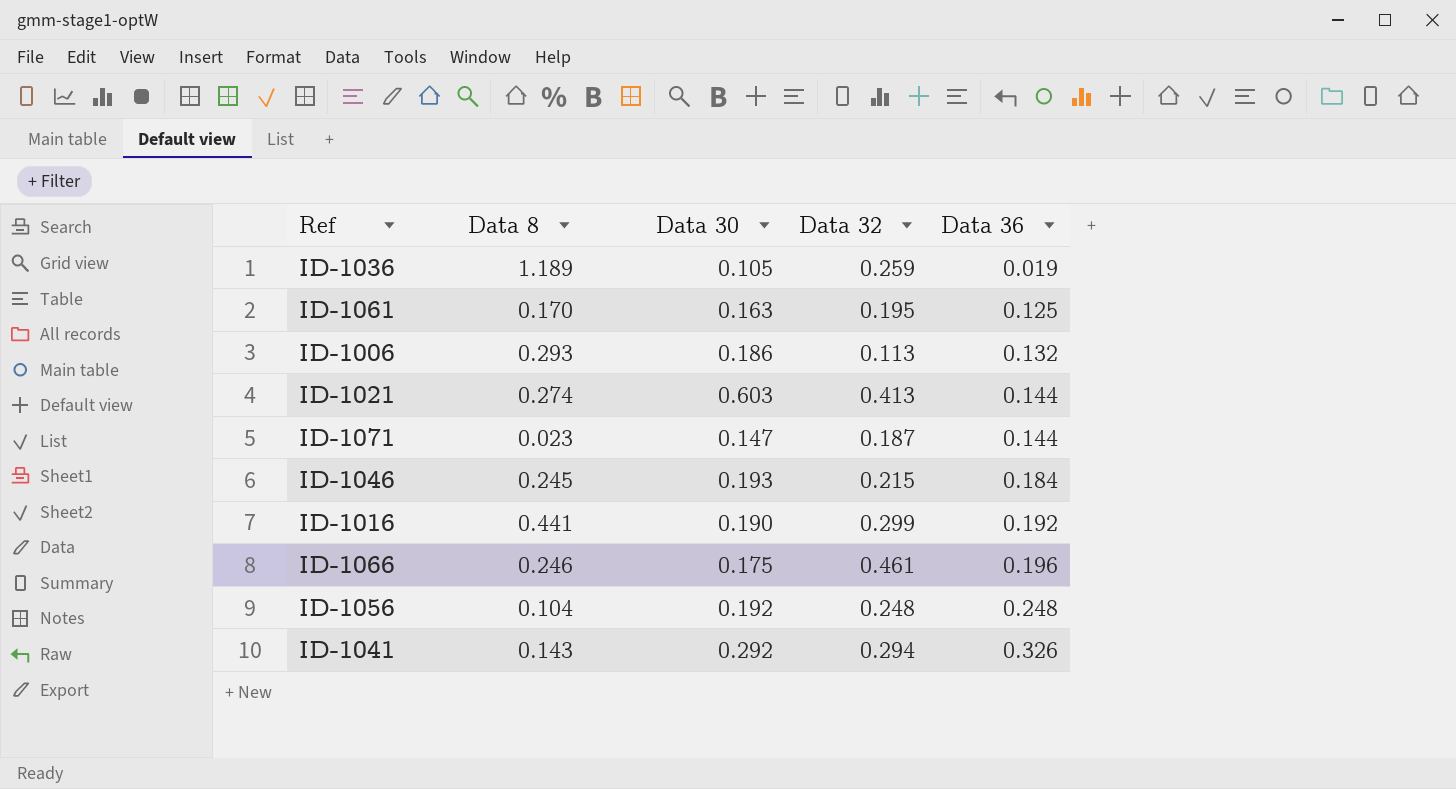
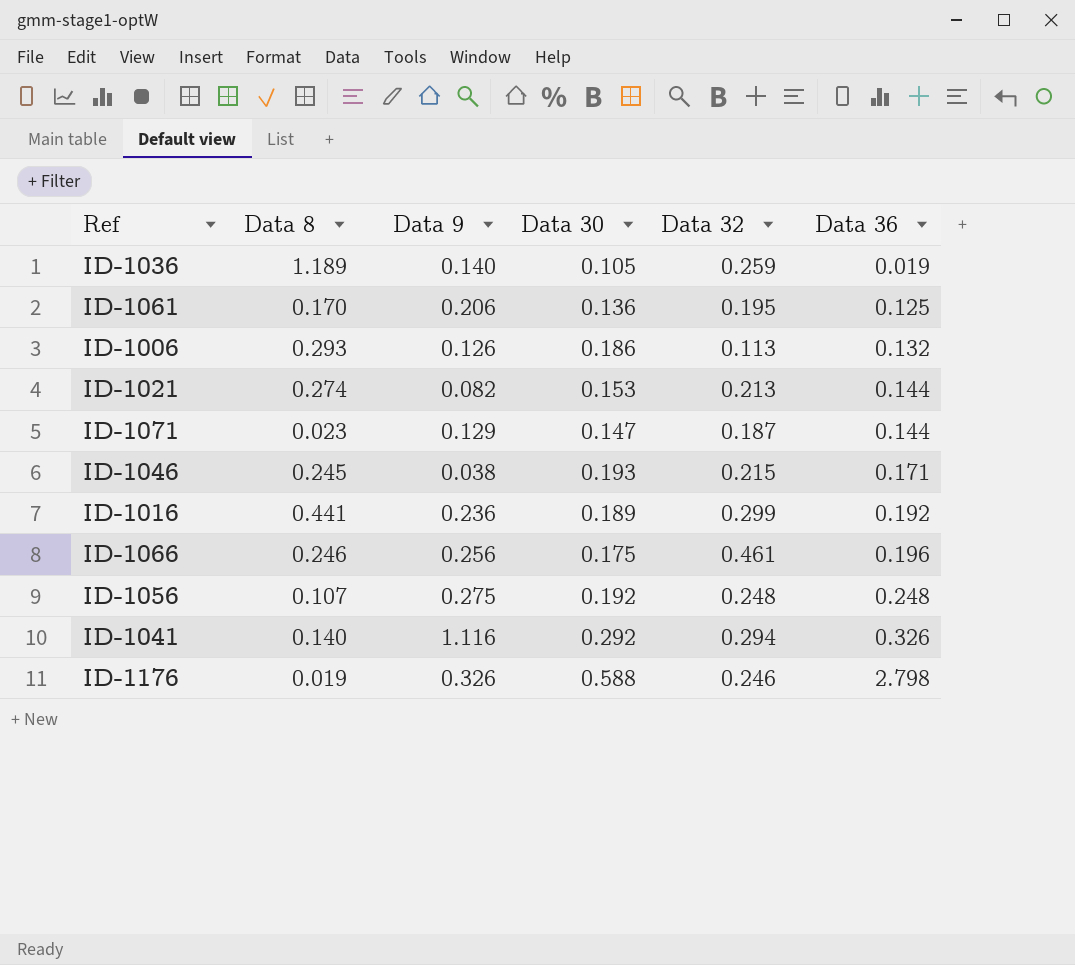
column Data 9 | position: none -> 3
ID-1061 | Data 30: 0.163 -> 0.136
ID-1021 | Data 30: 0.603 -> 0.153
ID-1021 | Data 32: 0.413 -> 0.213
ID-1046 | Data 36: 0.184 -> 0.171
ID-1016 | Data 30: 0.190 -> 0.189
ID-1056 | Data 8: 0.104 -> 0.107
ID-1041 | Data 8: 0.143 -> 0.140
row ID-1176: none -> 0.019 | 0.326 | 0.588 | 0.246 | 2.798

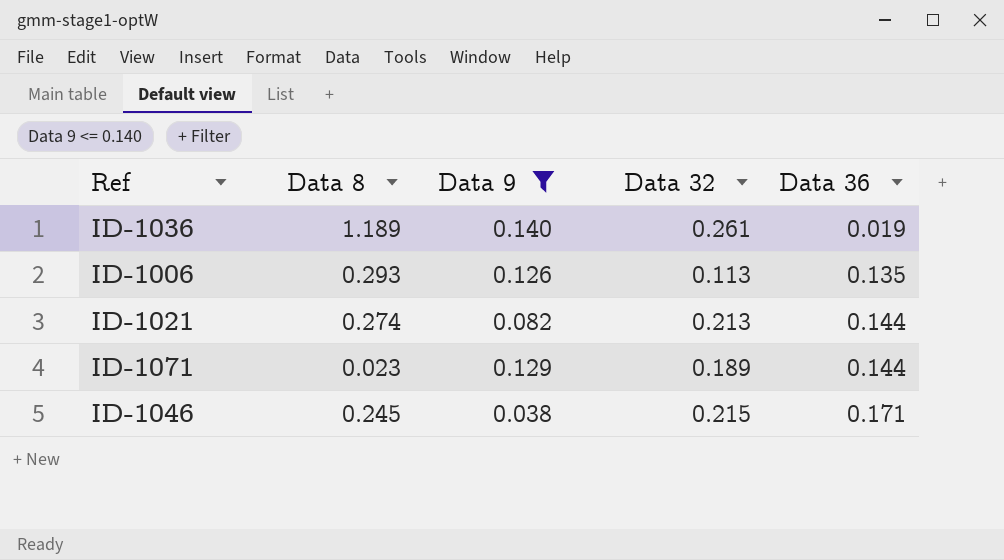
filter: none -> Data 9 <= 0.140
column Data 30 | position: 4 -> none
ID-1036 | Data 32: 0.259 -> 0.261
ID-1006 | Data 36: 0.132 -> 0.135
ID-1071 | Data 32: 0.187 -> 0.189

